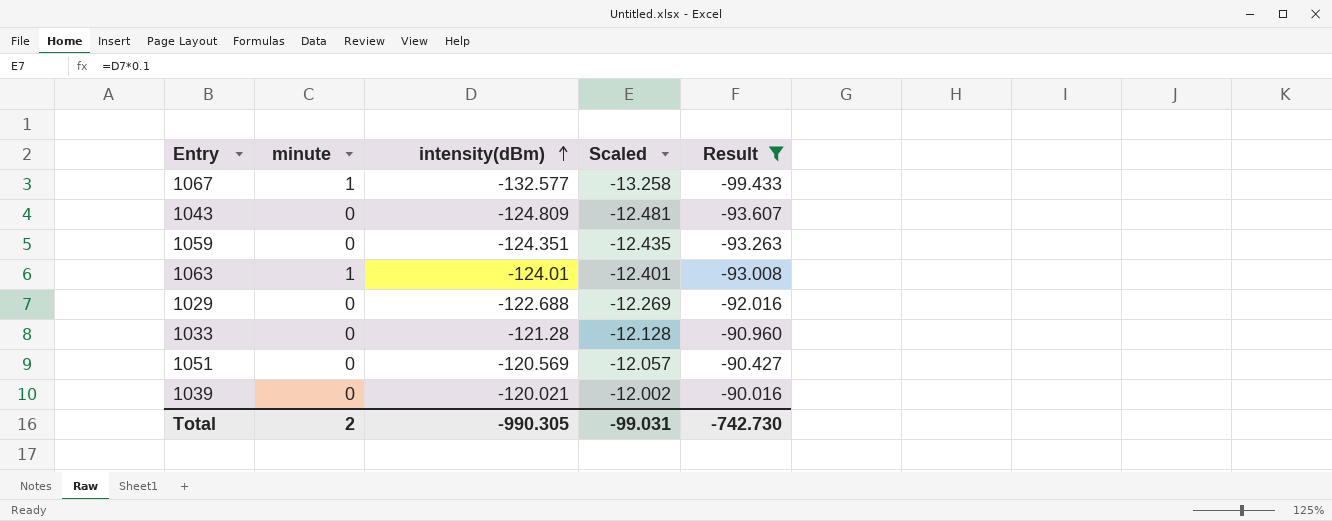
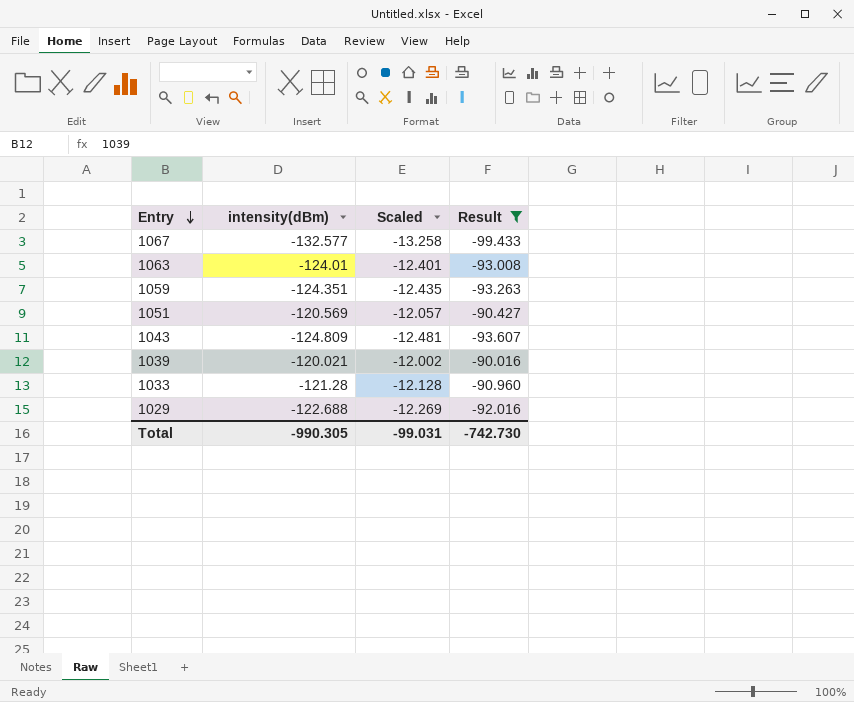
row order: intensity(dBm) ascending -> Entry descending
column minute | position: 2 -> none

